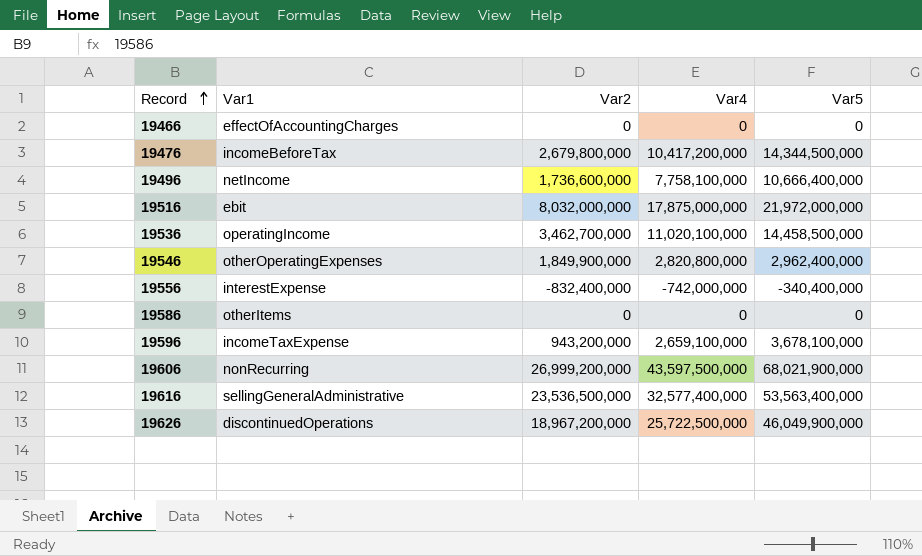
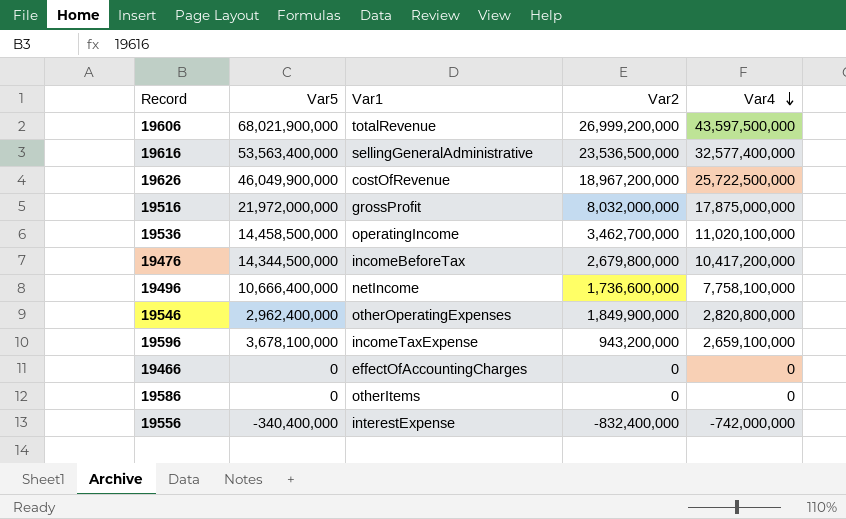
row order: Record ascending -> Var4 descending
column Var5 | position: 5 -> 2
19606 | Var1: nonRecurring -> totalRevenue
19626 | Var1: discontinuedOperations -> costOfRevenue
19516 | Var1: ebit -> grossProfit

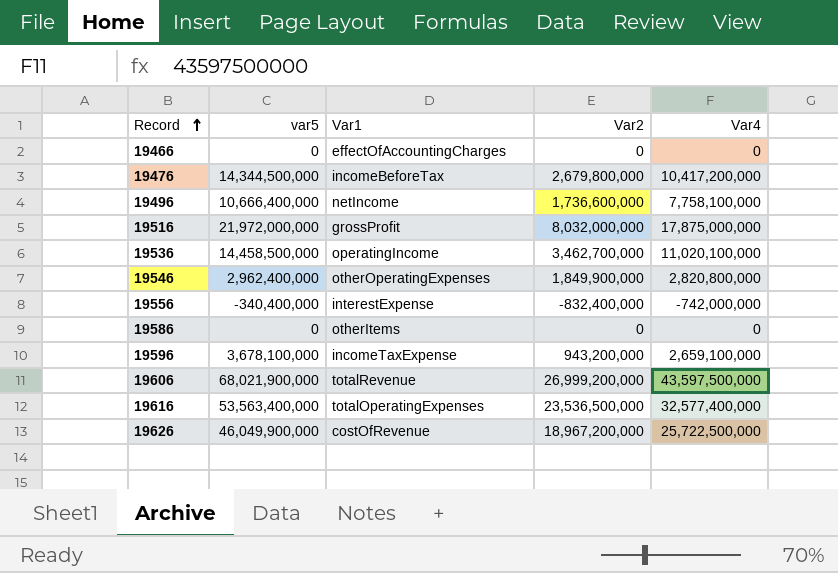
row order: Var4 descending -> Record ascending
column name: Var5 -> var5
19616 | Var1: sellingGeneralAdministrative -> totalOperatingExpenses

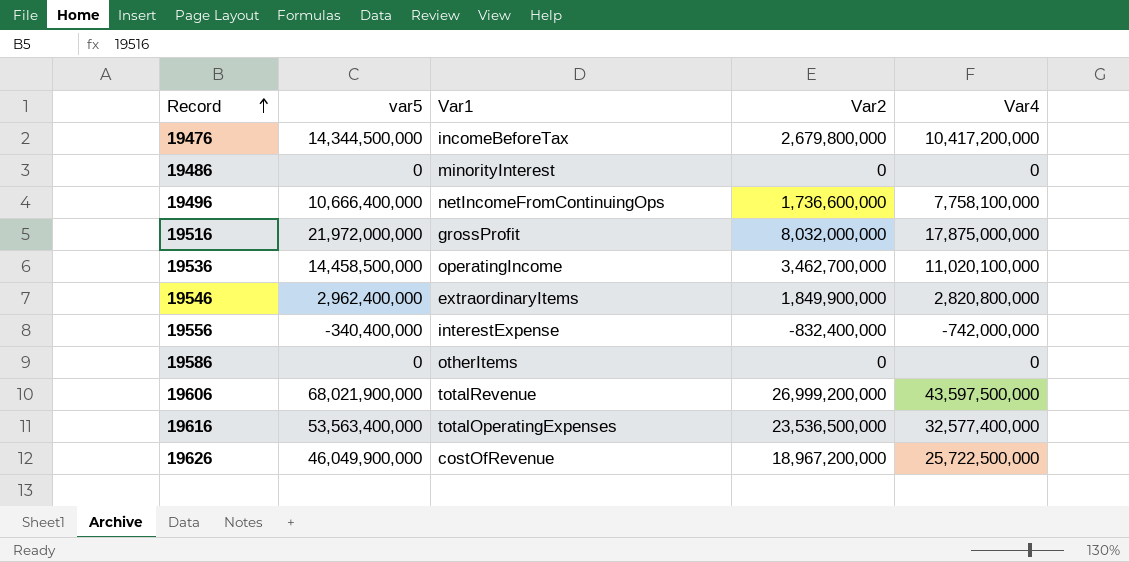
row 19466: 0 | effectOfAccountingCharges | 0 | 0 -> none
row 19596: 3,678,100,000 | incomeTaxExpense | 943,200,000 | 2,659,100,000 -> none
row 19486: none -> 0 | minorityInterest | 0 | 0
19496 | Var1: netIncome -> netIncomeFromContinuingOps
19546 | Var1: otherOperatingExpenses -> extraordinaryItems

